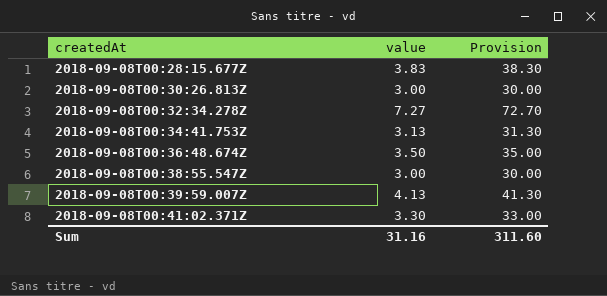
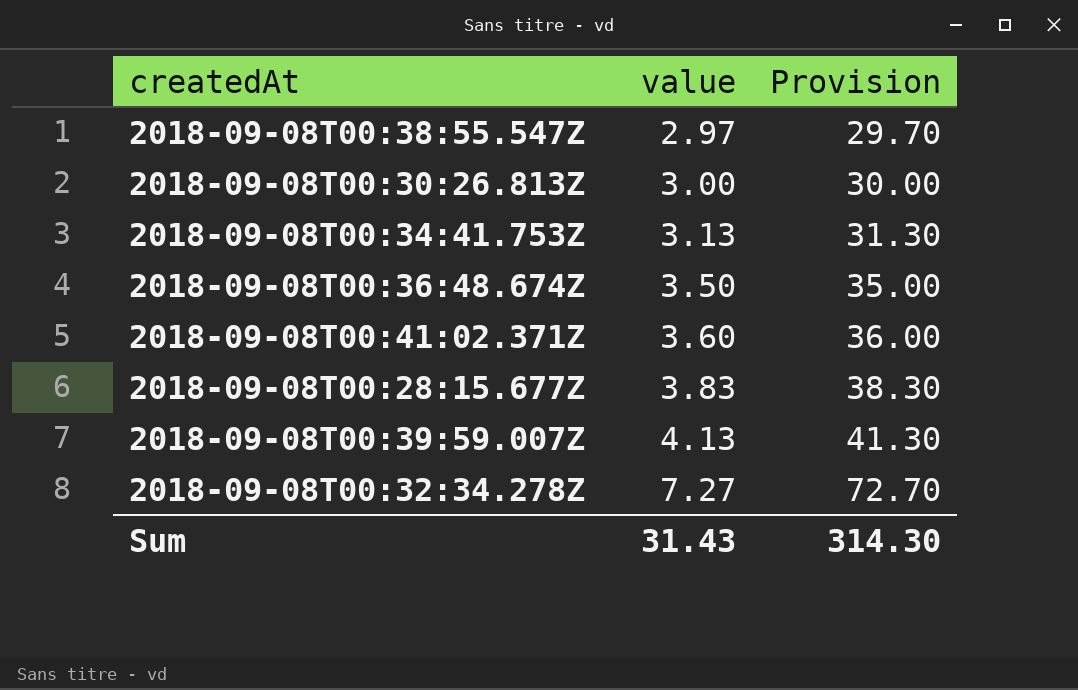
row order: createdAt ascending -> value ascending
2018-09-08T00:38:55.547Z | value: 3.00 -> 2.97
2018-09-08T00:38:55.547Z | Provision: 30.00 -> 29.70
2018-09-08T00:41:02.371Z | value: 3.30 -> 3.60
2018-09-08T00:41:02.371Z | Provision: 33.00 -> 36.00
Sum | value: 31.16 -> 31.43
Sum | Provision: 311.60 -> 314.30

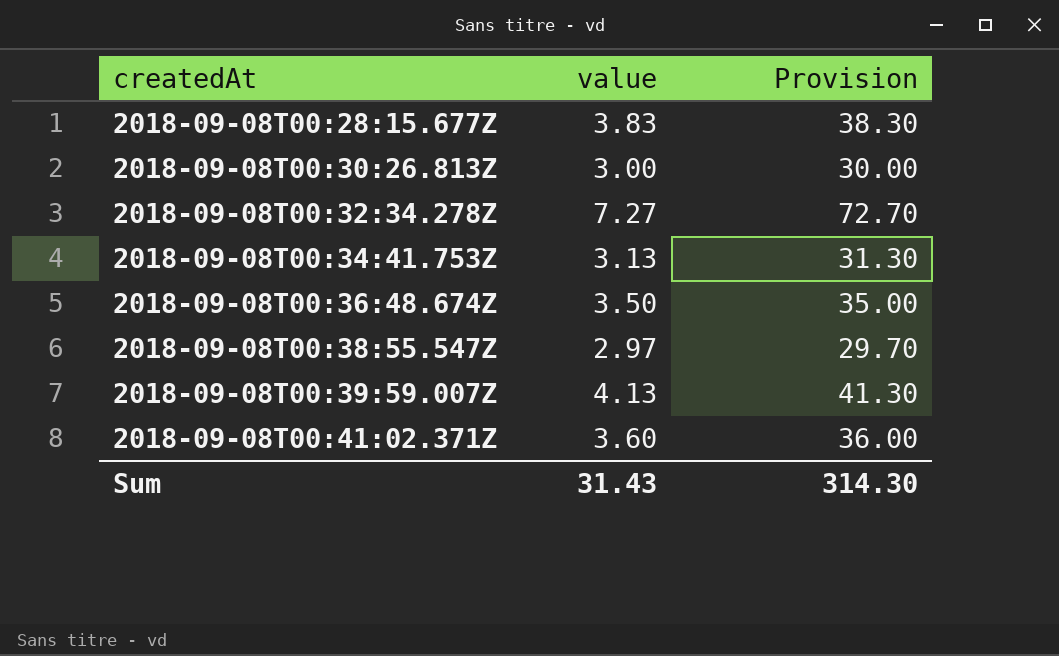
row order: value ascending -> createdAt ascending

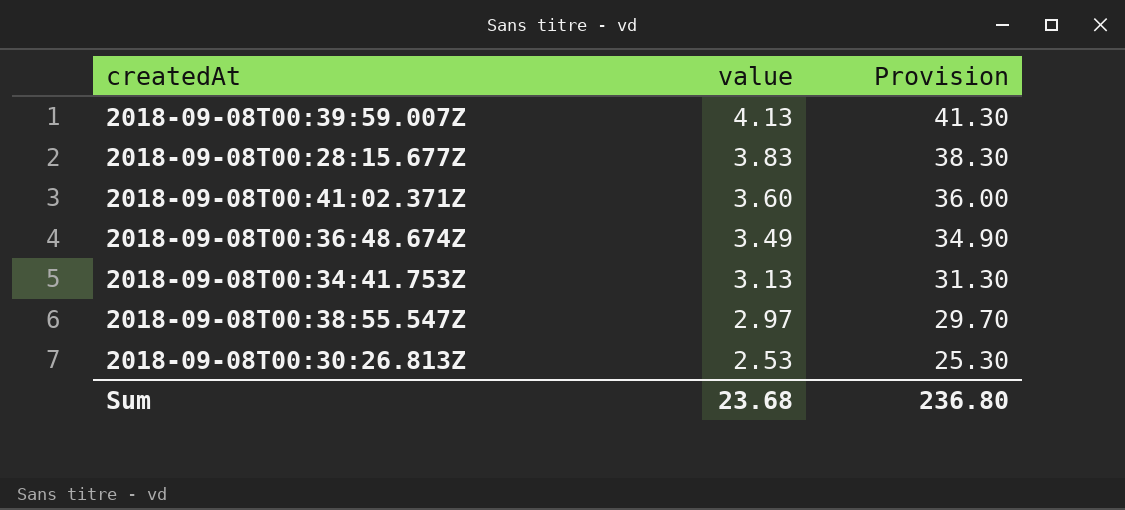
row order: createdAt ascending -> value descending
row 2018-09-08T00:32:34.278Z: 7.27 | 72.70 -> none
2018-09-08T00:36:48.674Z | value: 3.50 -> 3.49
2018-09-08T00:36:48.674Z | Provision: 35.00 -> 34.90
2018-09-08T00:30:26.813Z | value: 3.00 -> 2.53
2018-09-08T00:30:26.813Z | Provision: 30.00 -> 25.30
Sum | value: 31.43 -> 23.68
Sum | Provision: 314.30 -> 236.80

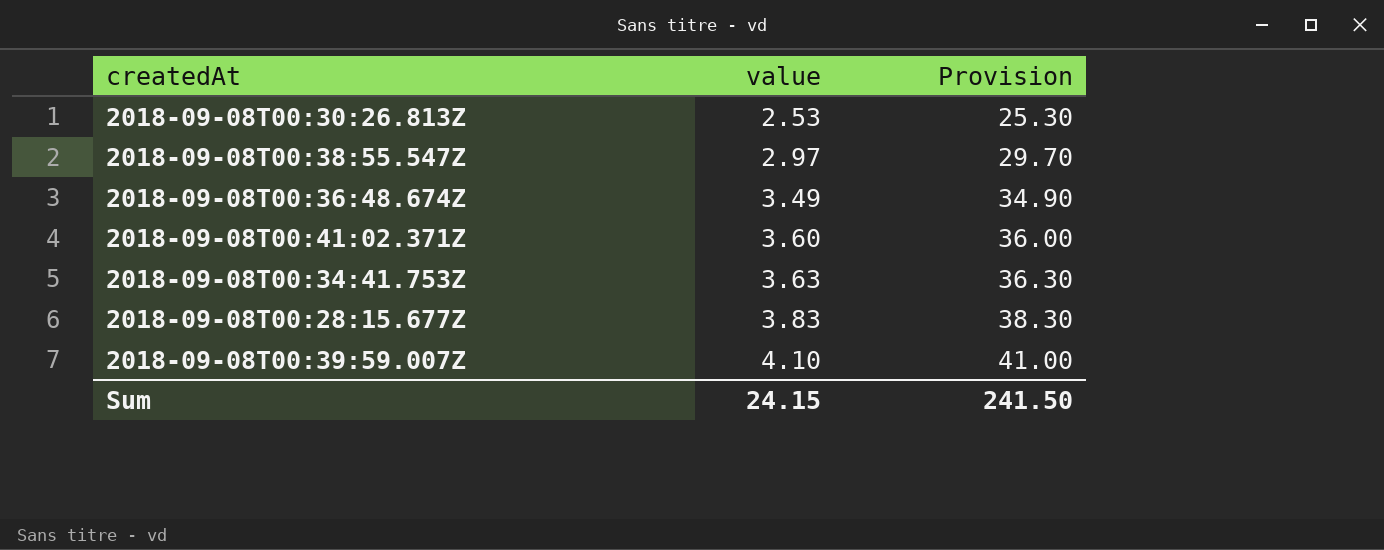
row order: value descending -> value ascending
2018-09-08T00:34:41.753Z | value: 3.13 -> 3.63
2018-09-08T00:34:41.753Z | Provision: 31.30 -> 36.30
2018-09-08T00:39:59.007Z | value: 4.13 -> 4.10
2018-09-08T00:39:59.007Z | Provision: 41.30 -> 41.00
Sum | value: 23.68 -> 24.15
Sum | Provision: 236.80 -> 241.50

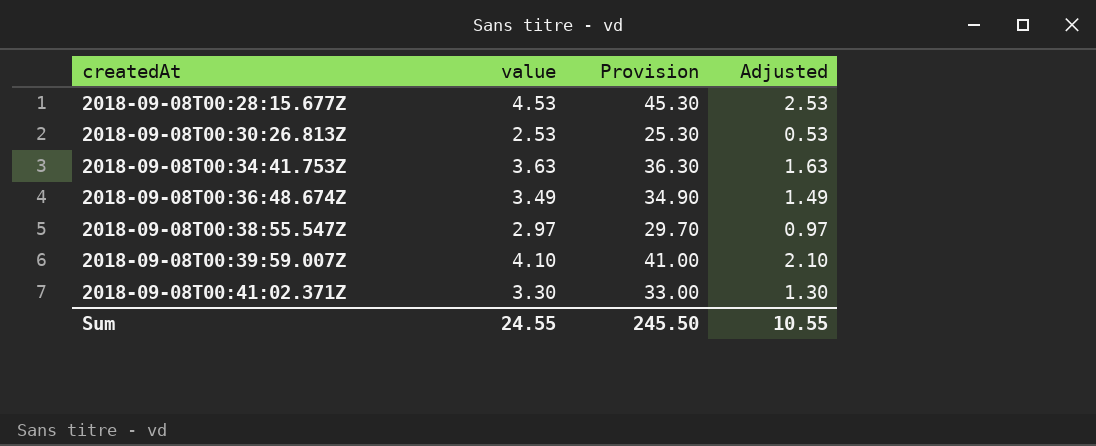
row order: value ascending -> createdAt ascending
column Adjusted | formula: none -> [value] - 2
2018-09-08T00:28:15.677Z | value: 3.83 -> 4.53
2018-09-08T00:28:15.677Z | Provision: 38.30 -> 45.30
2018-09-08T00:41:02.371Z | value: 3.60 -> 3.30
2018-09-08T00:41:02.371Z | Provision: 36.00 -> 33.00
Sum | value: 24.15 -> 24.55
Sum | Provision: 241.50 -> 245.50

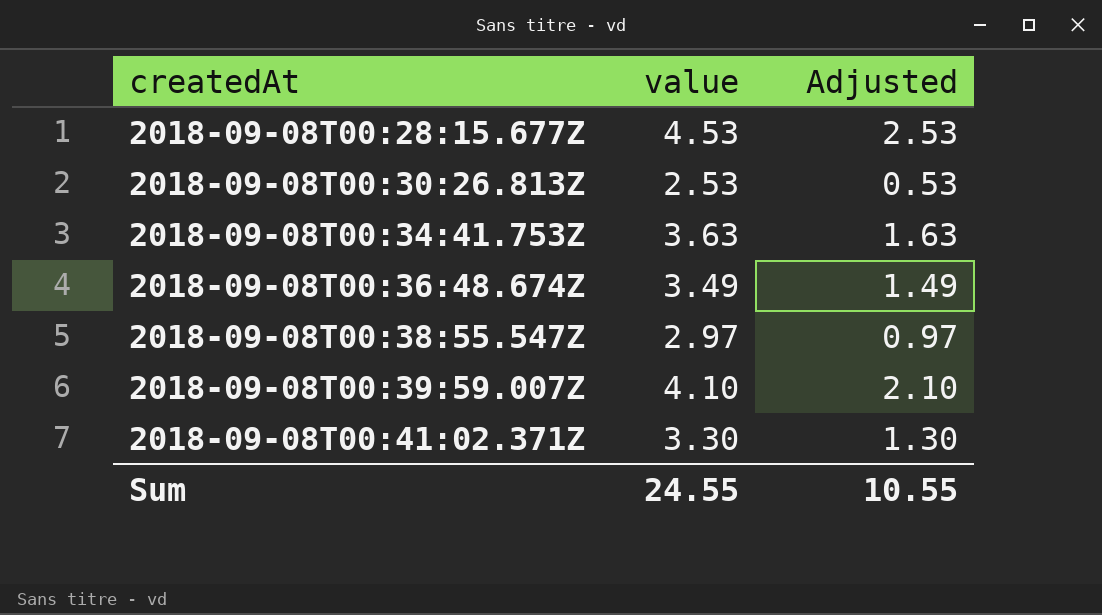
column Provision | formula: [value] * 10 -> none

